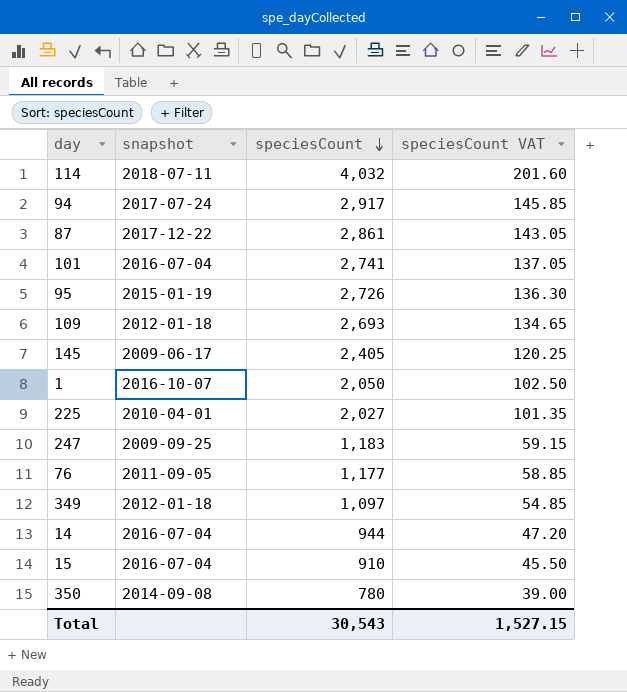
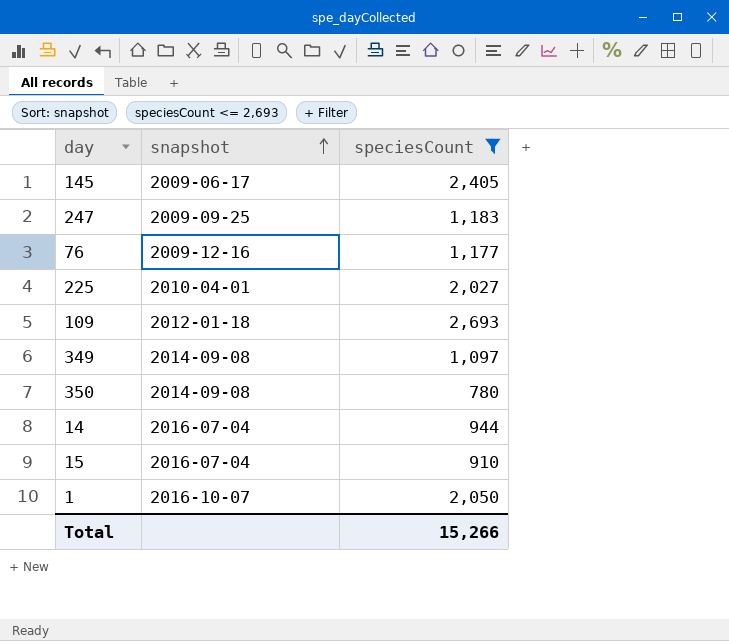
filter: none -> speciesCount <= 2,693
row order: speciesCount descending -> snapshot ascending
column speciesCount VAT | formula: [speciesCount] * 0.05 -> none
76 | snapshot: 2011-09-05 -> 2009-12-16
349 | snapshot: 2012-01-18 -> 2014-09-08
Total | speciesCount: 30,543 -> 15,266

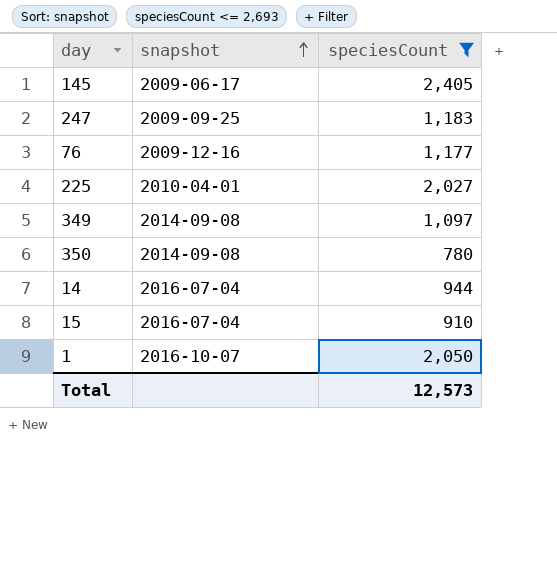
row 109: 2012-01-18 | 2,693 -> none
Total | speciesCount: 15,266 -> 12,573

